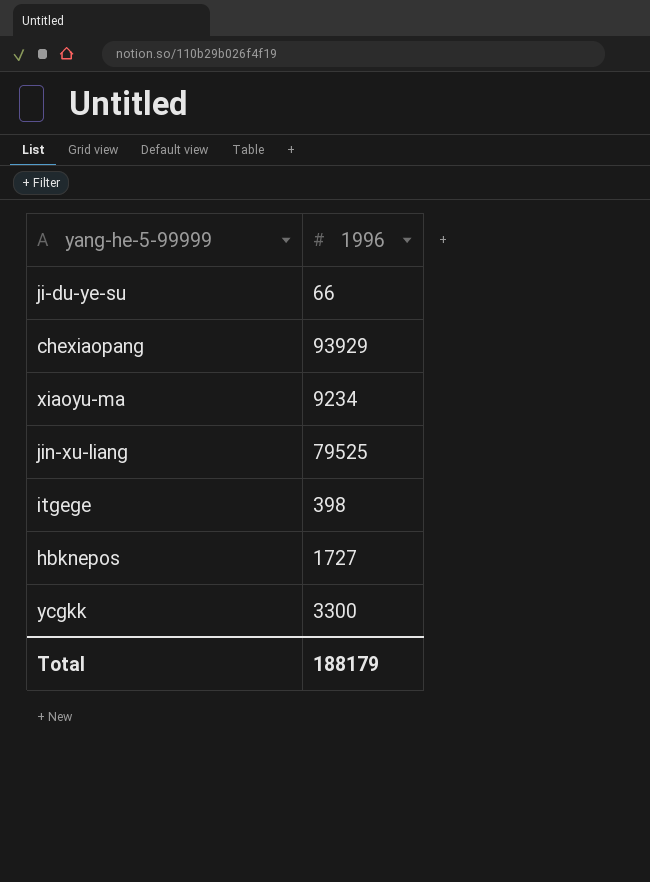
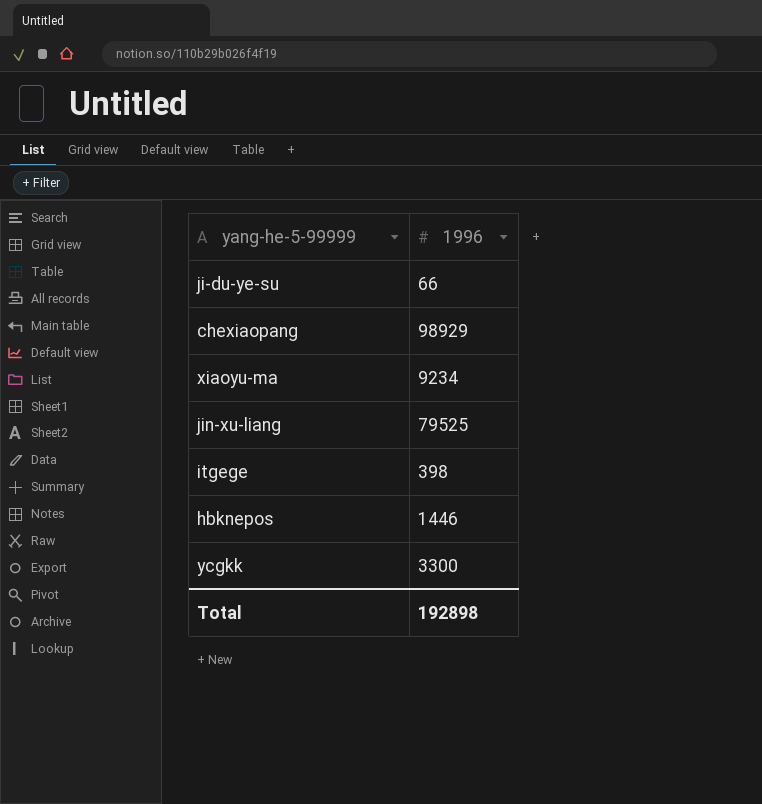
chexiaopang | 1996: 93929 -> 98929
hbknepos | 1996: 1727 -> 1446
Total | 1996: 188179 -> 192898

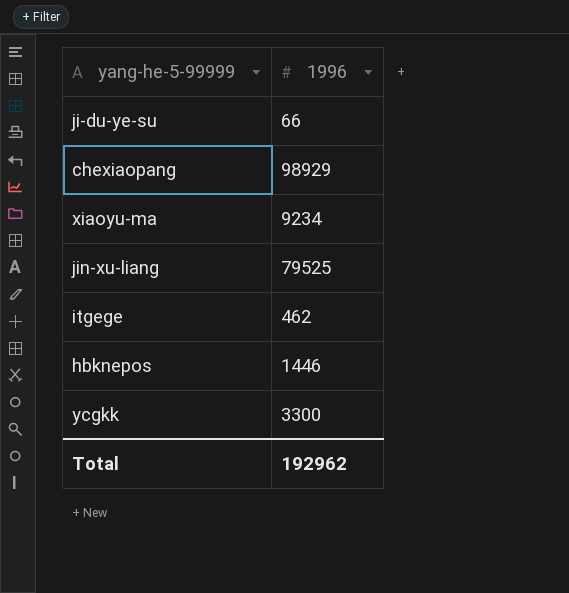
itgege | 1996: 398 -> 462
Total | 1996: 192898 -> 192962

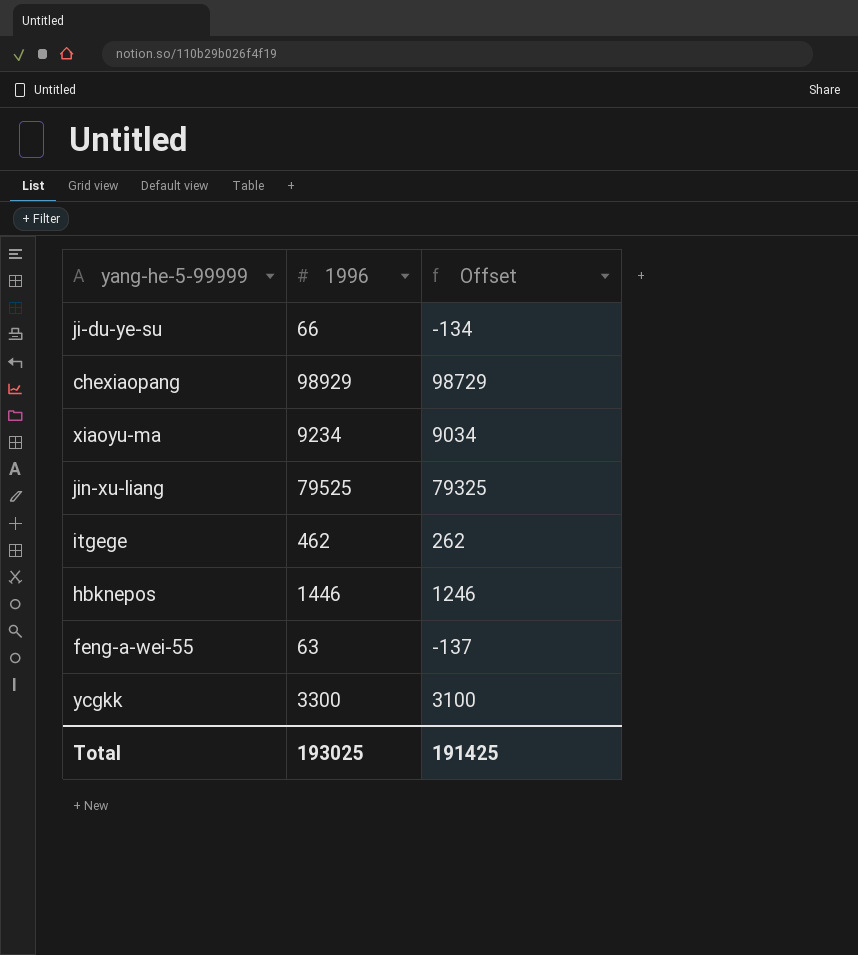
column Offset | formula: none -> [1996] - 200
row feng-a-wei-55: none -> 63 | -137
Total | 1996: 192962 -> 193025

